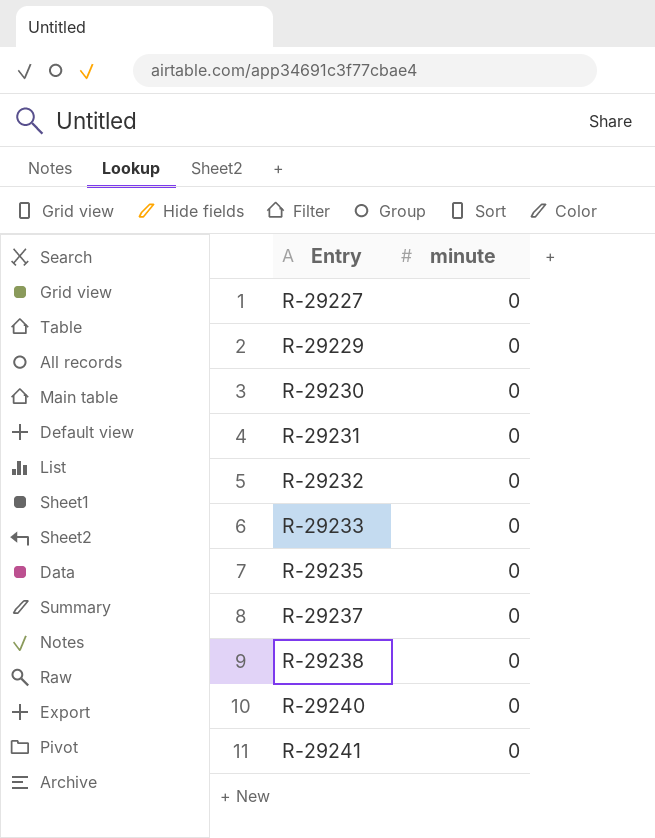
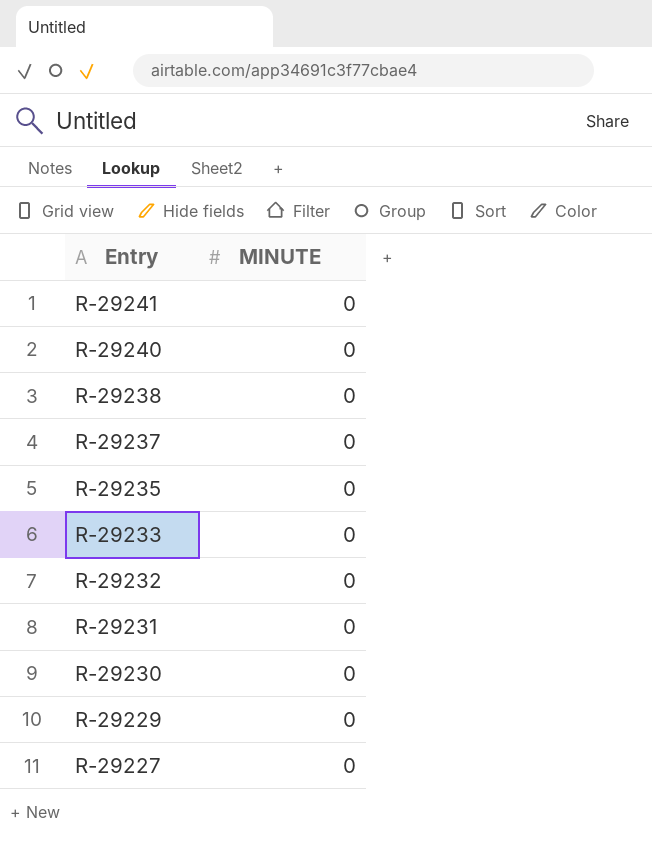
row order: Entry ascending -> Entry descending
column name: minute -> MINUTE

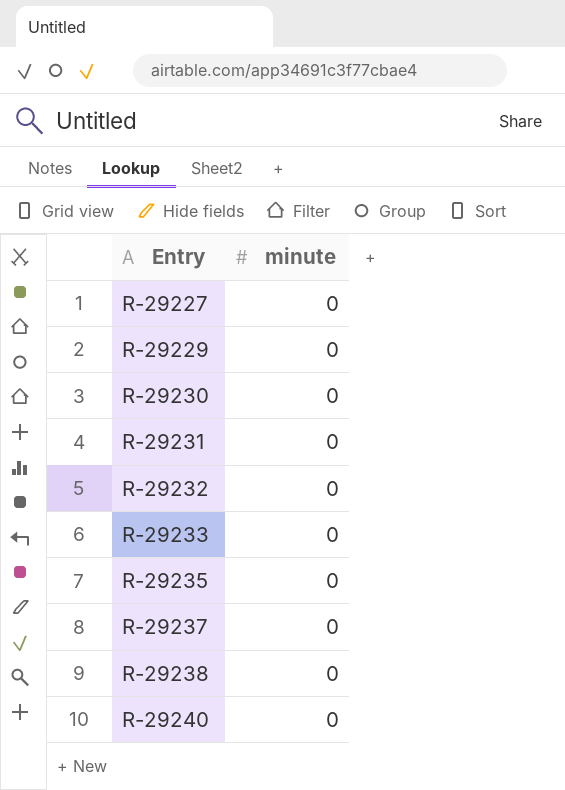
row order: Entry descending -> Entry ascending
column name: MINUTE -> minute
row R-29241: 0 -> none

